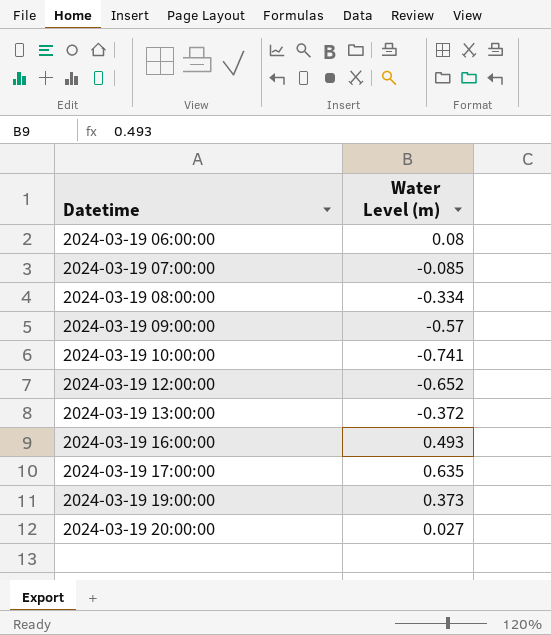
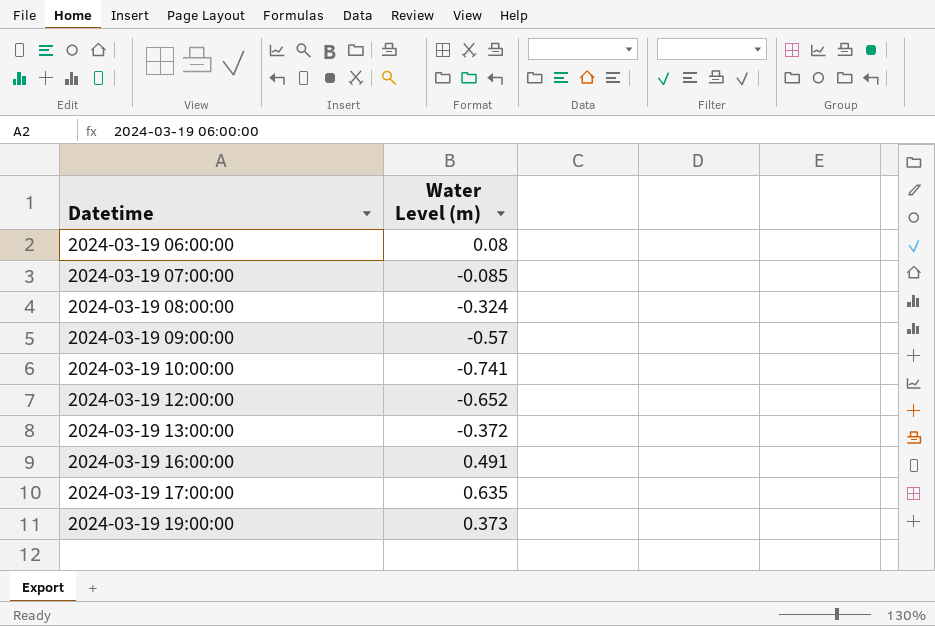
row 2024-03-19 20:00:00: 0.027 -> none
2024-03-19 08:00:00 | Water Level (m): -0.334 -> -0.324
2024-03-19 16:00:00 | Water Level (m): 0.493 -> 0.491

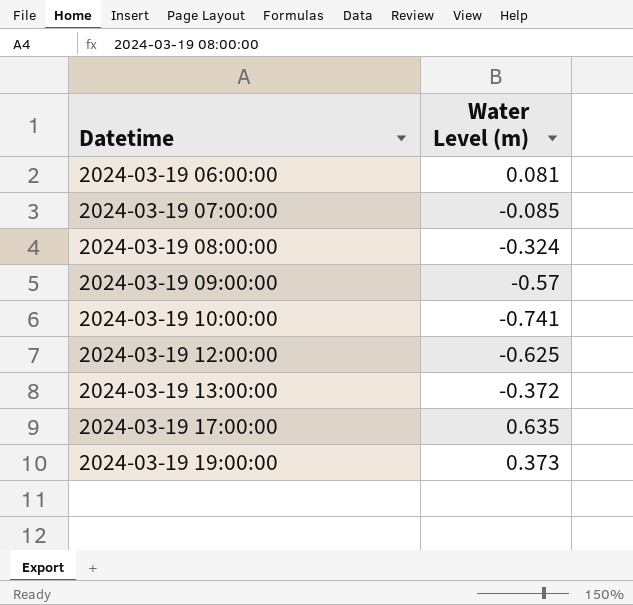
row 2024-03-19 16:00:00: 0.491 -> none
2024-03-19 06:00:00 | Water Level (m): 0.08 -> 0.081
2024-03-19 12:00:00 | Water Level (m): -0.652 -> -0.625

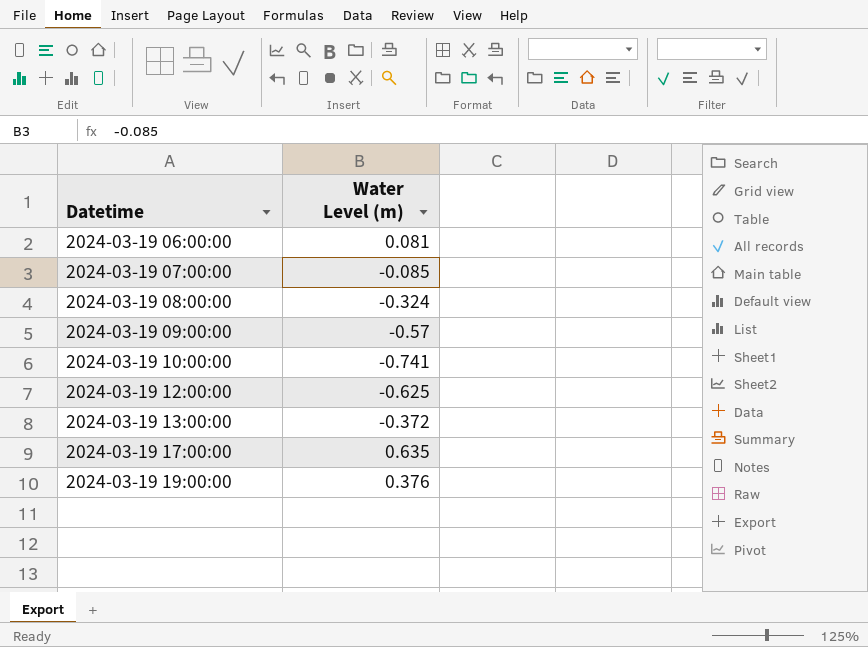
2024-03-19 19:00:00 | Water Level (m): 0.373 -> 0.376

